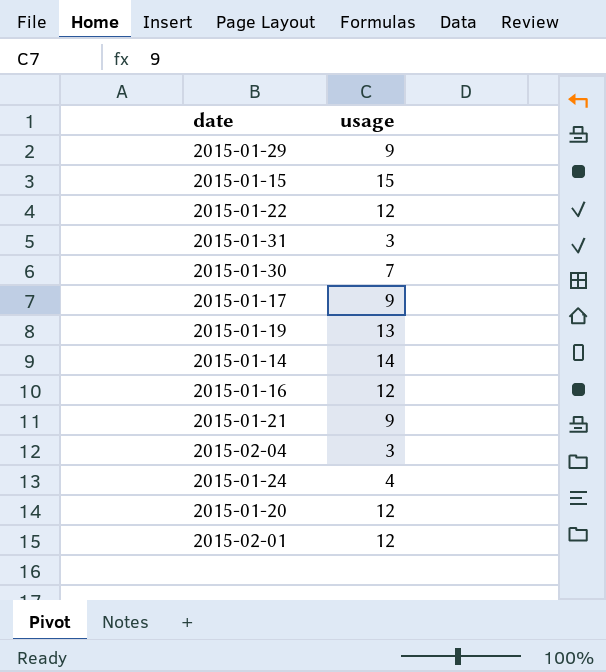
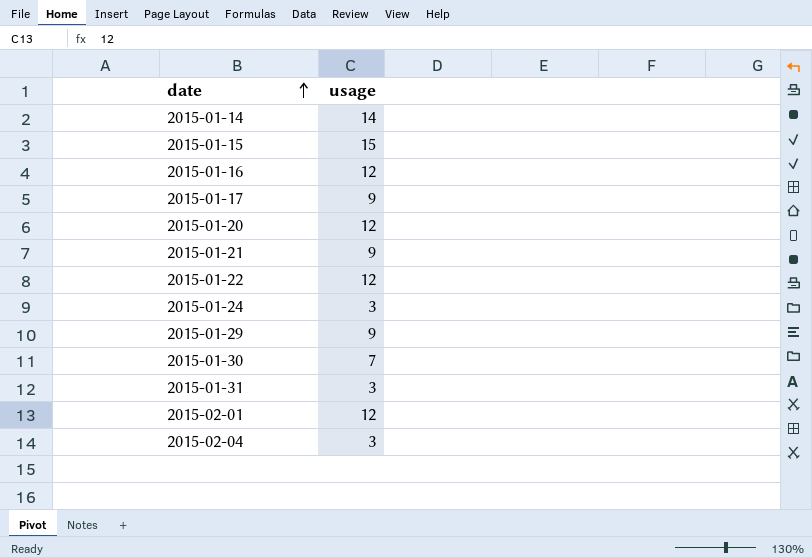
row order: none -> date ascending
row 2015-01-19: 13 -> none
2015-01-24 | usage: 4 -> 3

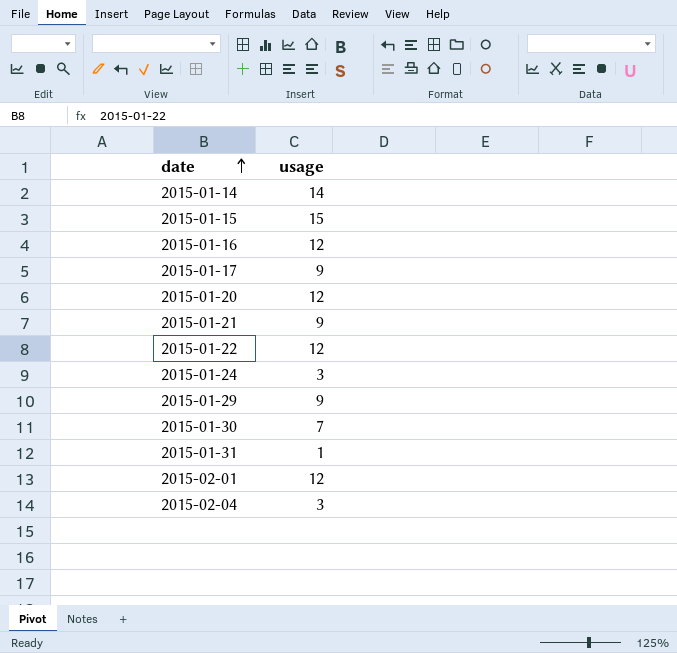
2015-01-31 | usage: 3 -> 1

